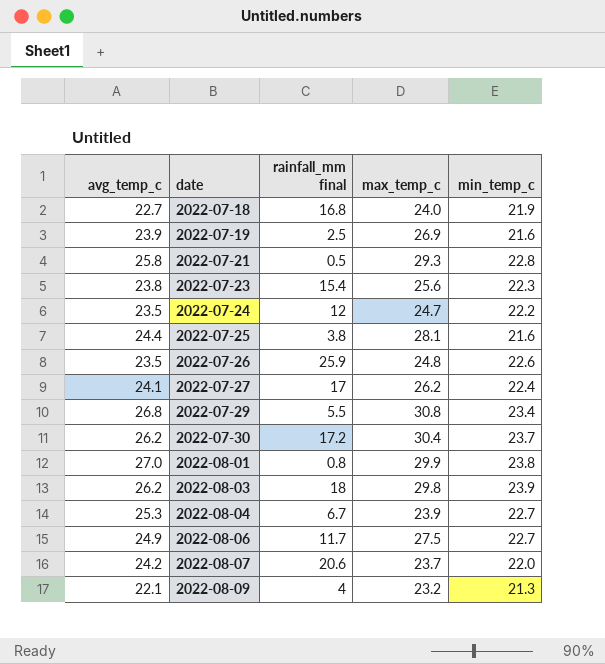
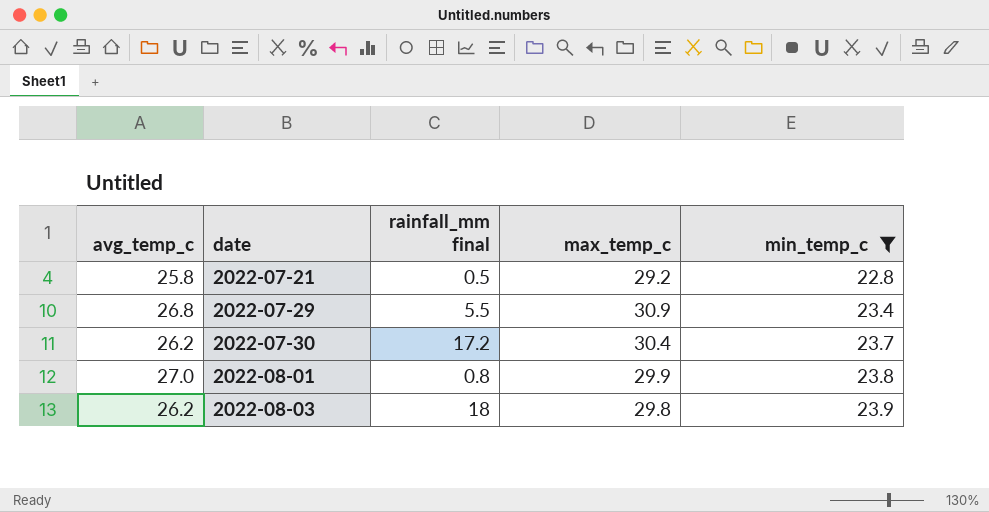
filter: none -> min_temp_c >= 22.8
2022-07-21 | max_temp_c: 29.3 -> 29.2
2022-07-29 | max_temp_c: 30.8 -> 30.9

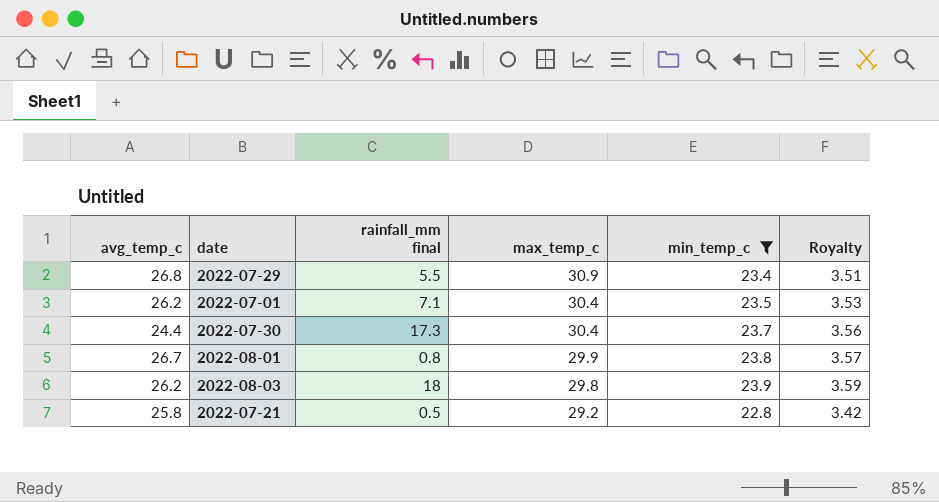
row order: date ascending -> max_temp_c descending
column Royalty | formula: none -> [min_temp_c] * 0.15
row 2022-07-01: none -> 26.2 | 7.1 | 30.4 | 23.5 | 3.53
2022-07-30 | avg_temp_c: 26.2 -> 24.4
2022-07-30 | rainfall_mm final: 17.2 -> 17.3
2022-08-01 | avg_temp_c: 27.0 -> 26.7

